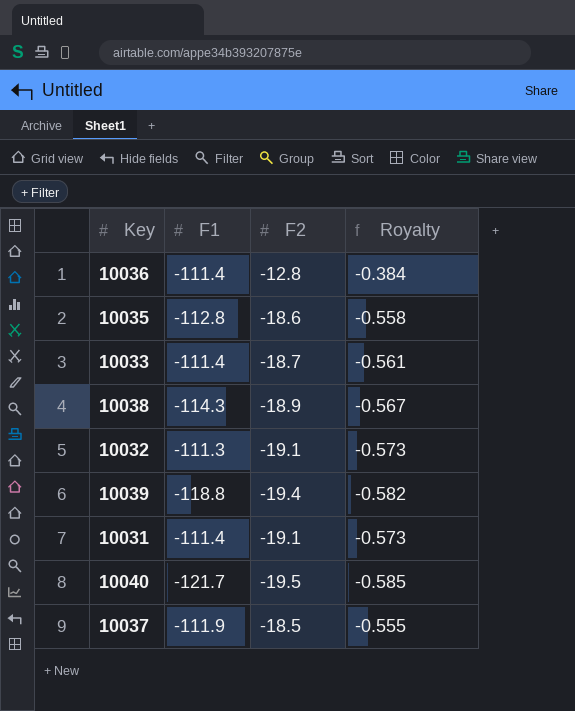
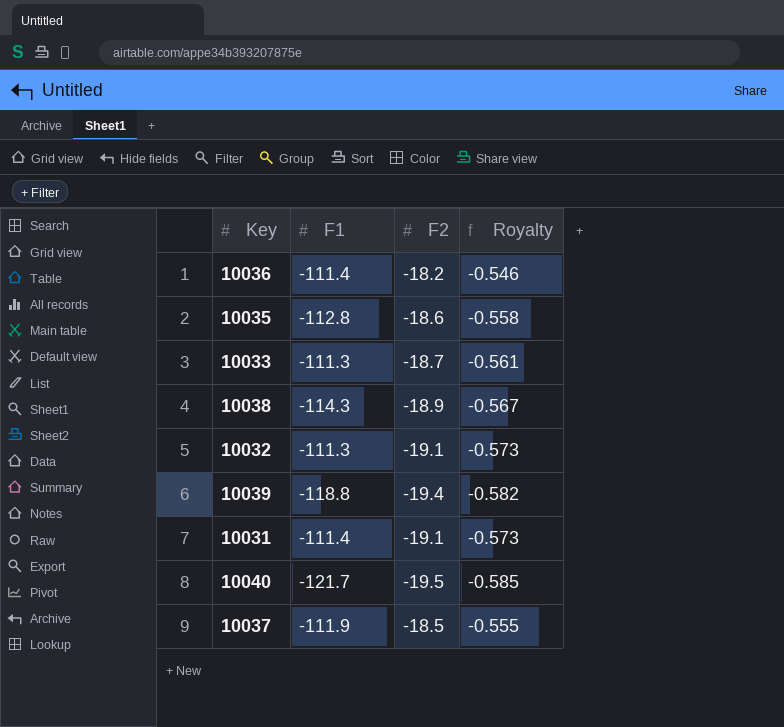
10036 | F2: -12.8 -> -18.2
10036 | Royalty: -0.384 -> -0.546
10033 | F1: -111.4 -> -111.3

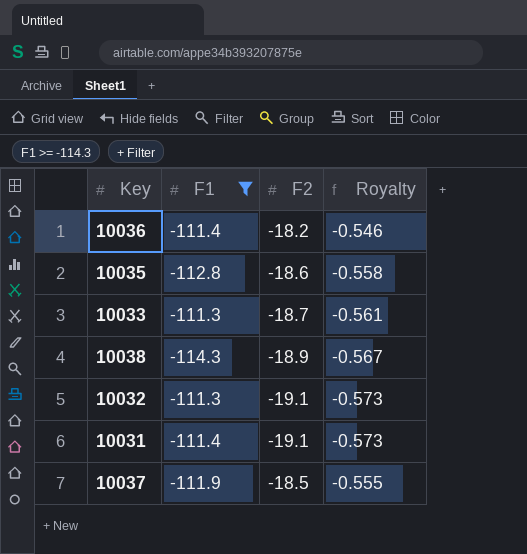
filter: none -> F1 >= -114.3

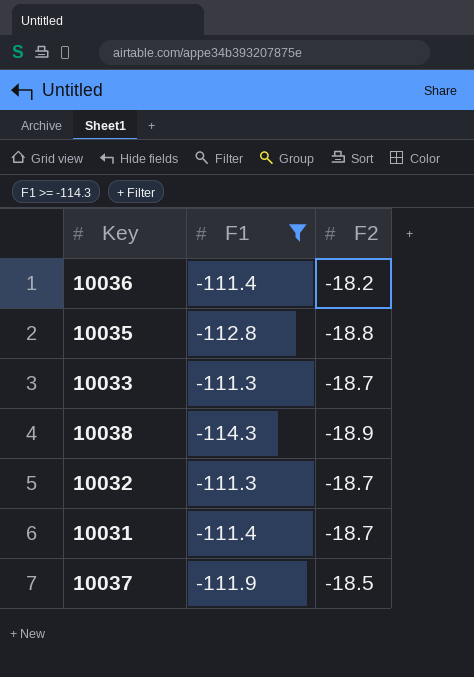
column Royalty | formula: [F2] * 0.03 -> none
10035 | F2: -18.6 -> -18.8
10032 | F2: -19.1 -> -18.7
10031 | F2: -19.1 -> -18.7

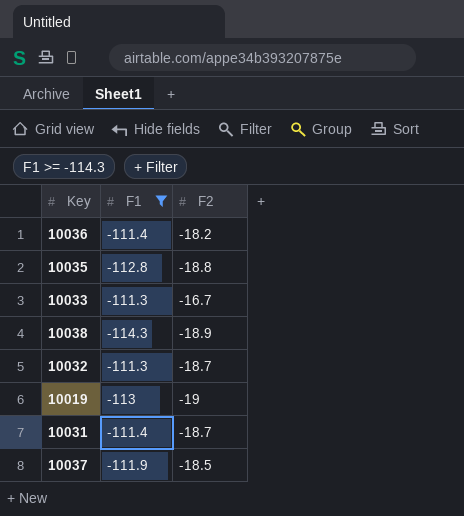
10033 | F2: -18.7 -> -16.7
row 10019: none -> -113 | -19

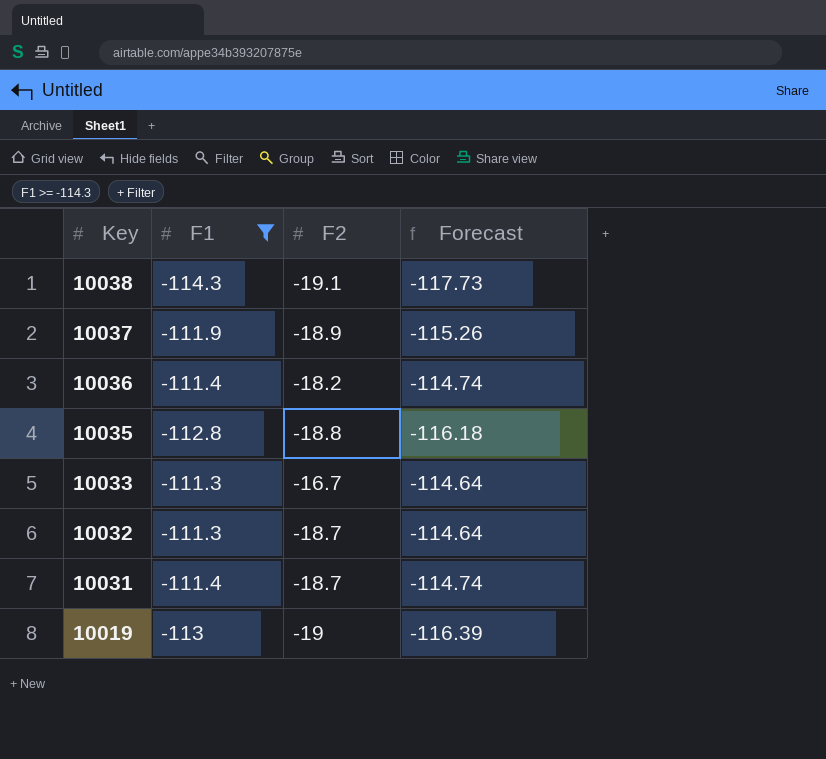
row order: none -> Key descending
column Forecast | formula: none -> [F1] * 1.03
10038 | F2: -18.9 -> -19.1
10037 | F2: -18.5 -> -18.9

